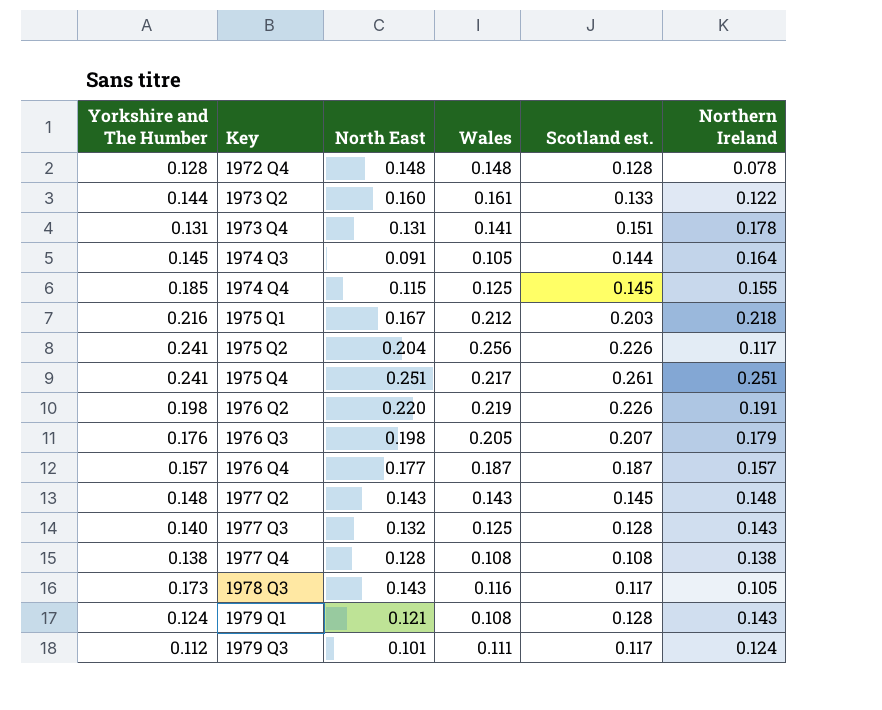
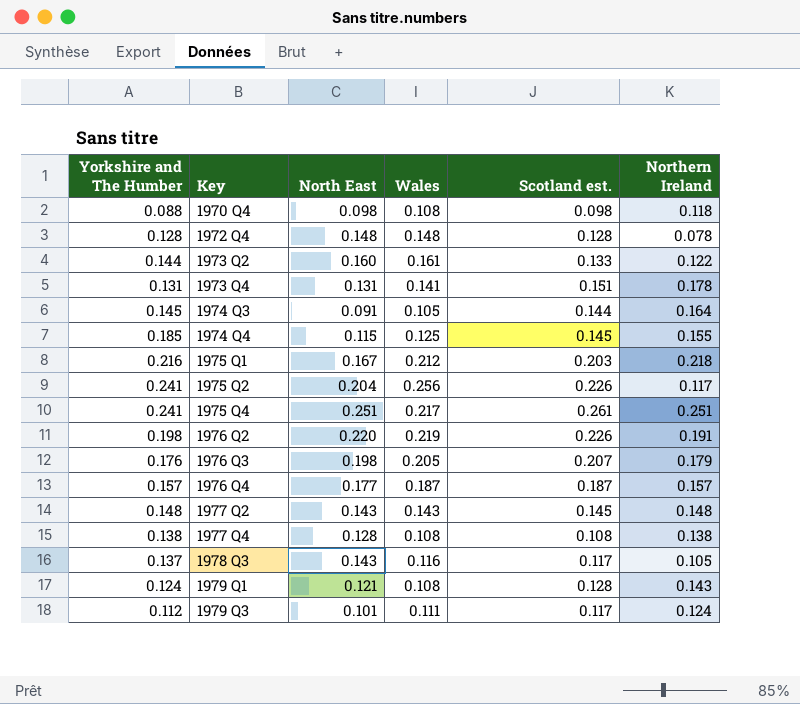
row 1977 Q3: 0.140 | 0.132 | 0.125 | 0.128 | 0.143 -> none
row 1970 Q4: none -> 0.088 | 0.098 | 0.108 | 0.098 | 0.118
1978 Q3 | Yorkshire and The Humber: 0.173 -> 0.137

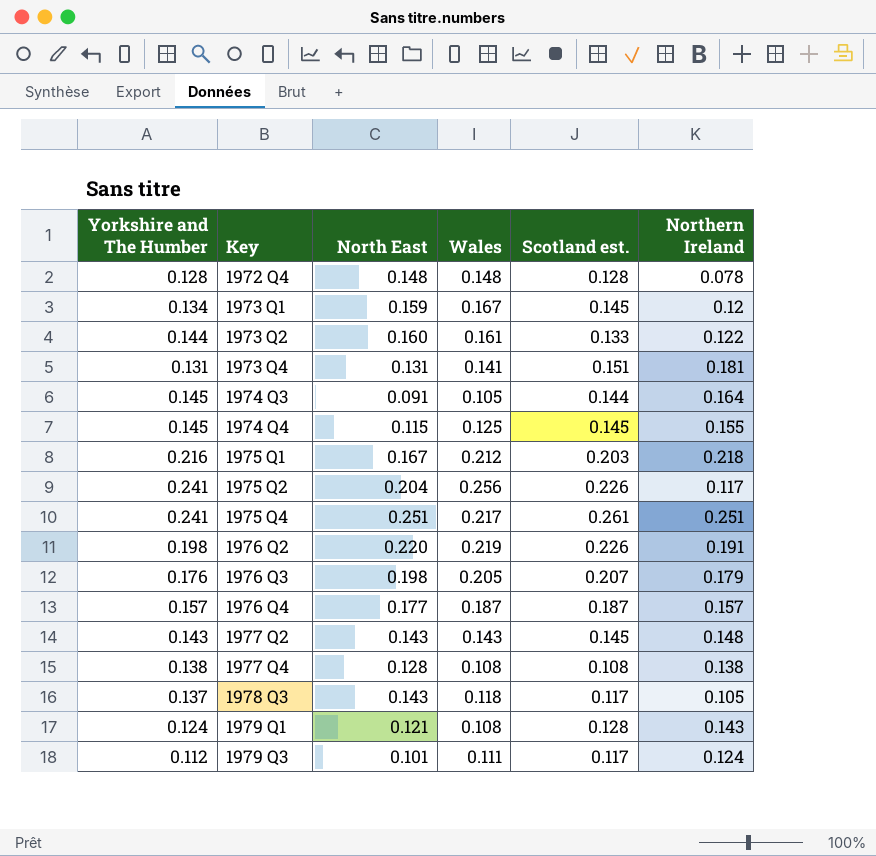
row 1970 Q4: 0.088 | 0.098 | 0.108 | 0.098 | 0.118 -> none
row 1973 Q1: none -> 0.134 | 0.159 | 0.167 | 0.145 | 0.12
1973 Q4 | Northern Ireland: 0.178 -> 0.181
1974 Q4 | Yorkshire and The Humber: 0.185 -> 0.145
1977 Q2 | Yorkshire and The Humber: 0.148 -> 0.143
1978 Q3 | Wales: 0.116 -> 0.118

